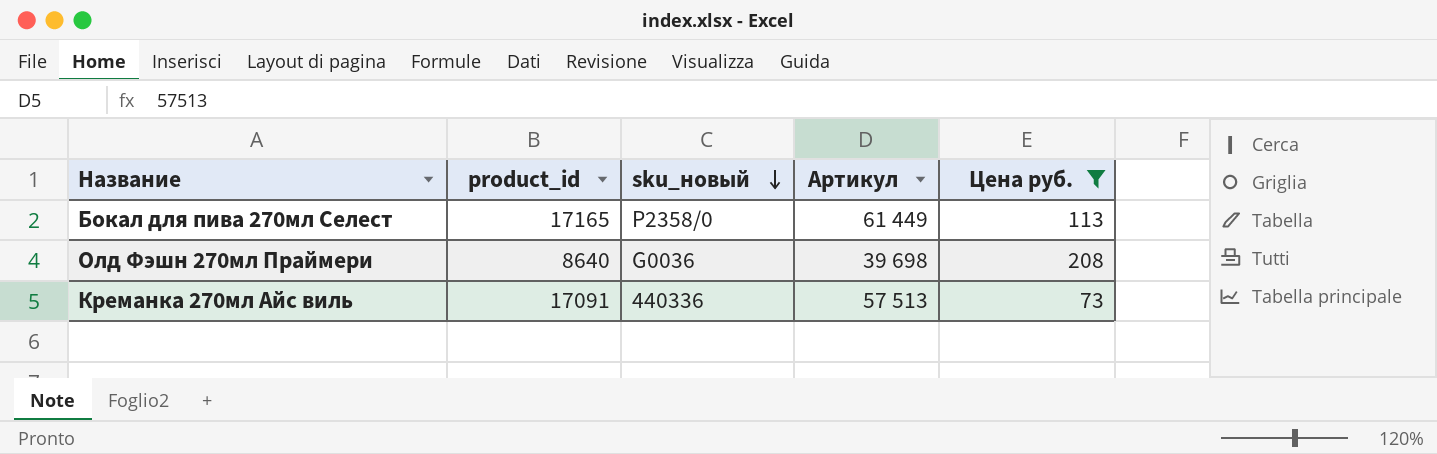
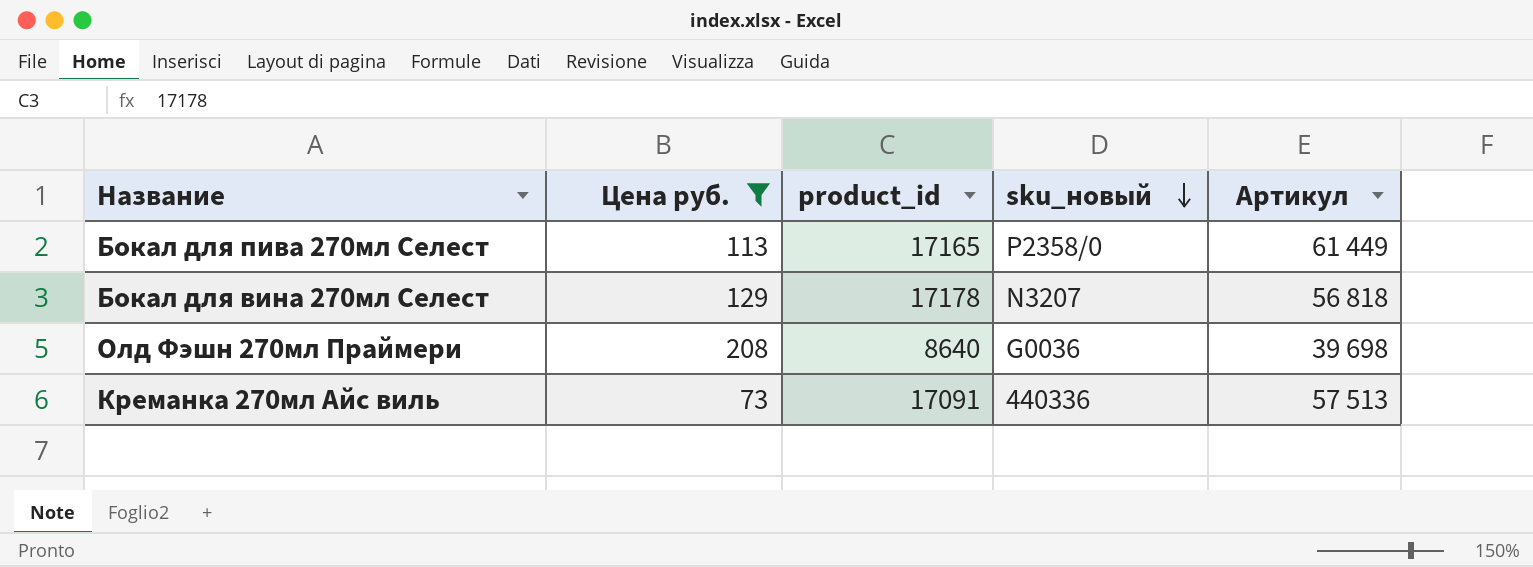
column Цена руб. | position: 5 -> 2
row Бокал для вина 270мл Селест: none -> 129 | 17178 | N3207 | 56 818

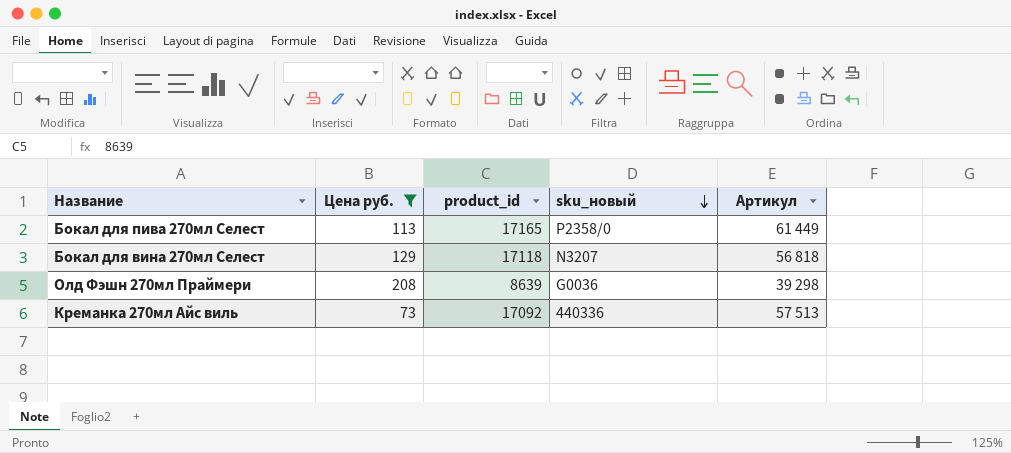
Бокал для вина 270мл Селест | product_id: 17178 -> 17118
Олд Фэшн 270мл Праймери | product_id: 8640 -> 8639
Олд Фэшн 270мл Праймери | Артикул: 39 698 -> 39 298
Креманка 270мл Айс виль | product_id: 17091 -> 17092

